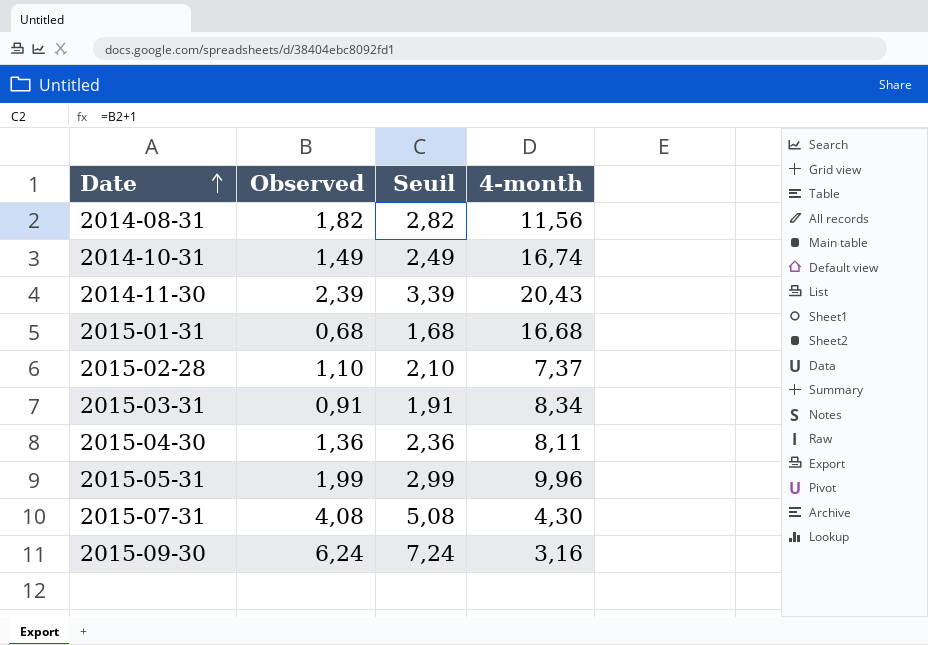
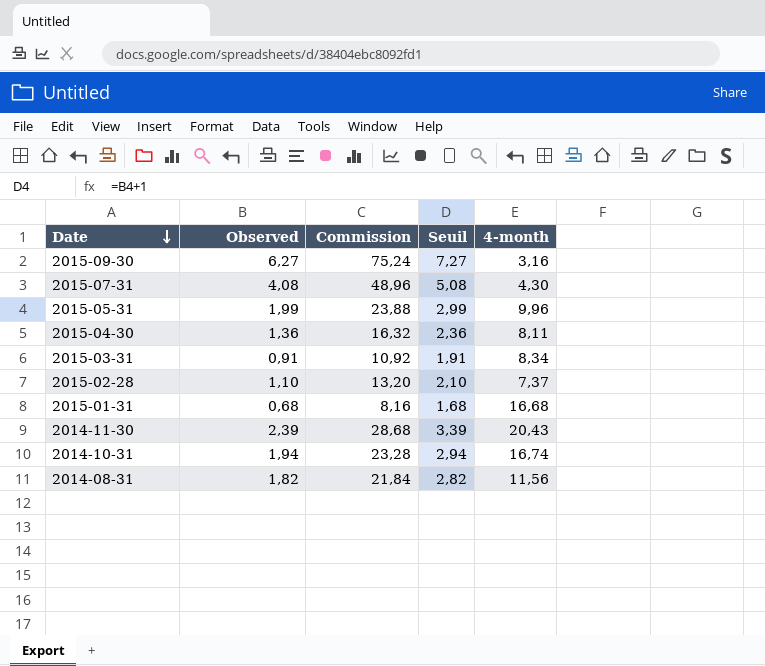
row order: Date ascending -> Date descending
column Commission | formula: none -> [Observed] * 12
2015-09-30 | Observed: 6,24 -> 6,27
2015-09-30 | Seuil: 7,24 -> 7,27
2014-10-31 | Observed: 1,49 -> 1,94
2014-10-31 | Seuil: 2,49 -> 2,94

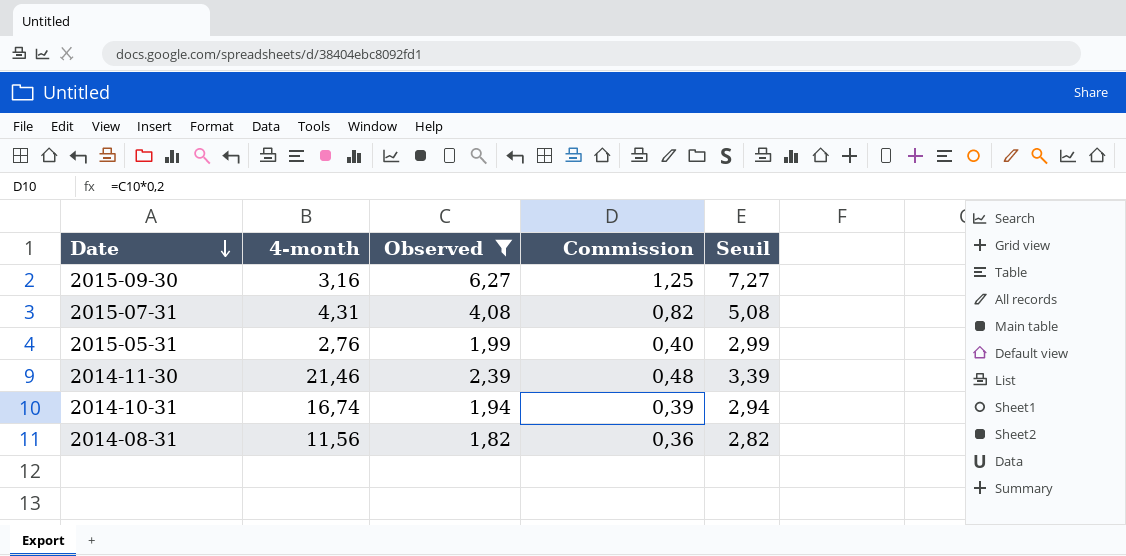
filter: none -> Observed >= 1,82
column 4-month | position: 5 -> 2
column Commission | formula: [Observed] * 12 -> [Observed] * 0,2
2015-07-31 | 4-month: 4,30 -> 4,31
2015-05-31 | 4-month: 9,96 -> 2,76
2014-11-30 | 4-month: 20,43 -> 21,46

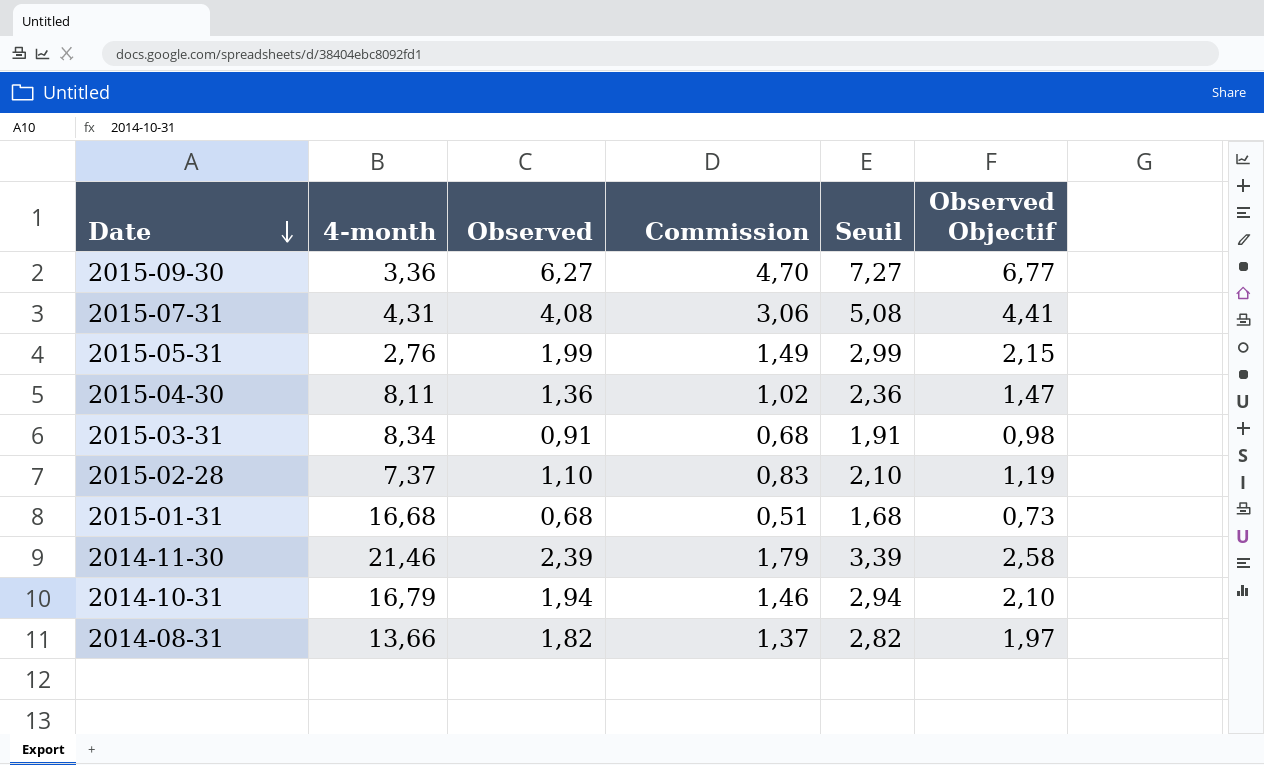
filter: Observed >= 1,82 -> none
column Commission | formula: [Observed] * 0,2 -> [Observed] * 0,75
column Observed Objectif | formula: none -> [Observed] * 1,08
2015-09-30 | 4-month: 3,16 -> 3,36
2014-10-31 | 4-month: 16,74 -> 16,79
2014-08-31 | 4-month: 11,56 -> 13,66

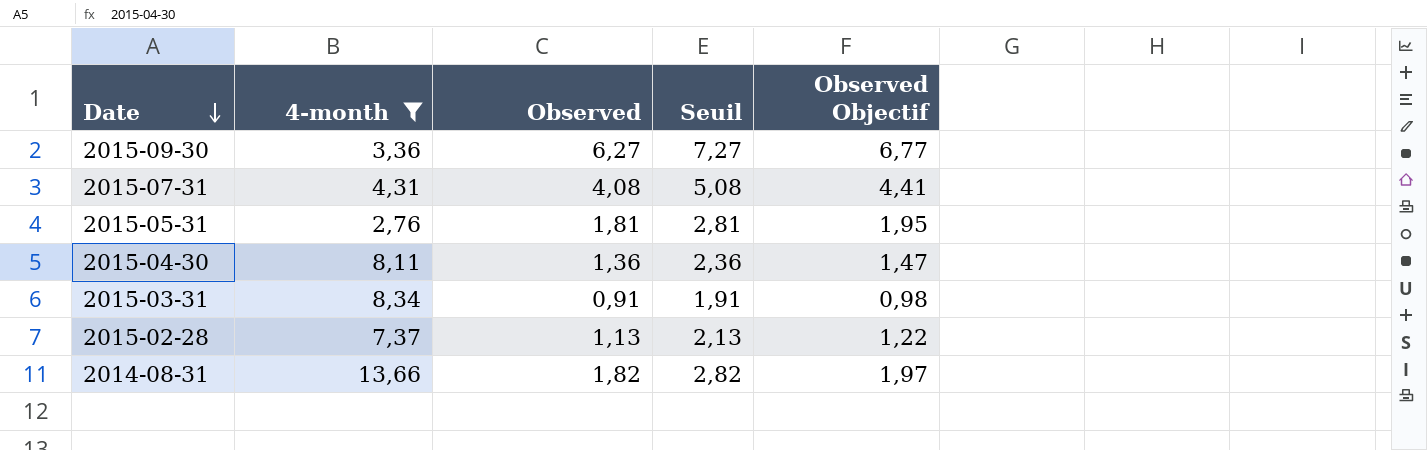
filter: none -> 4-month <= 13,66
column Commission | formula: [Observed] * 0,75 -> none
2015-05-31 | Observed: 1,99 -> 1,81
2015-05-31 | Seuil: 2,99 -> 2,81
2015-05-31 | Observed Objectif: 2,15 -> 1,95
2015-02-28 | Observed: 1,10 -> 1,13
2015-02-28 | Seuil: 2,10 -> 2,13
2015-02-28 | Observed Objectif: 1,19 -> 1,22

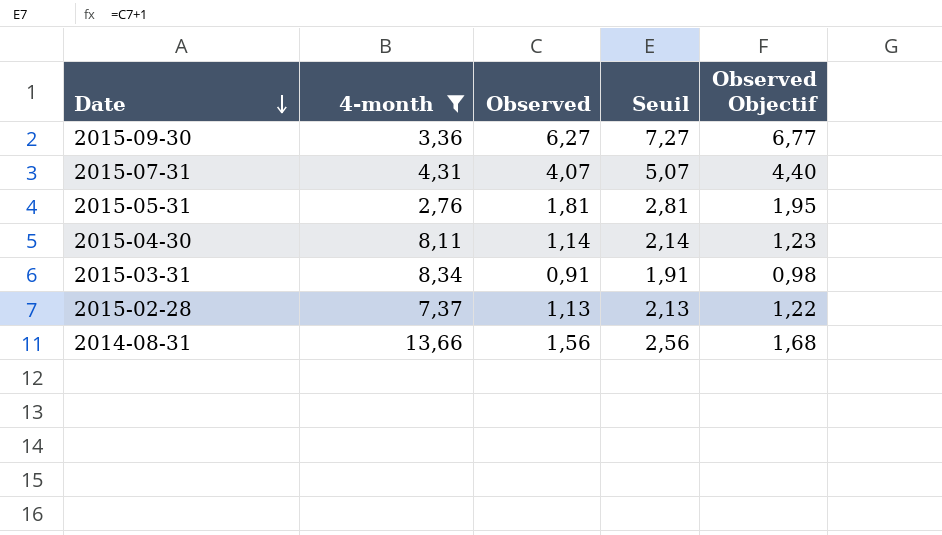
2015-07-31 | Observed: 4,08 -> 4,07
2015-07-31 | Seuil: 5,08 -> 5,07
2015-07-31 | Observed Objectif: 4,41 -> 4,40
2015-04-30 | Observed: 1,36 -> 1,14
2015-04-30 | Seuil: 2,36 -> 2,14
2015-04-30 | Observed Objectif: 1,47 -> 1,23
2014-08-31 | Observed: 1,82 -> 1,56
2014-08-31 | Seuil: 2,82 -> 2,56
2014-08-31 | Observed Objectif: 1,97 -> 1,68

